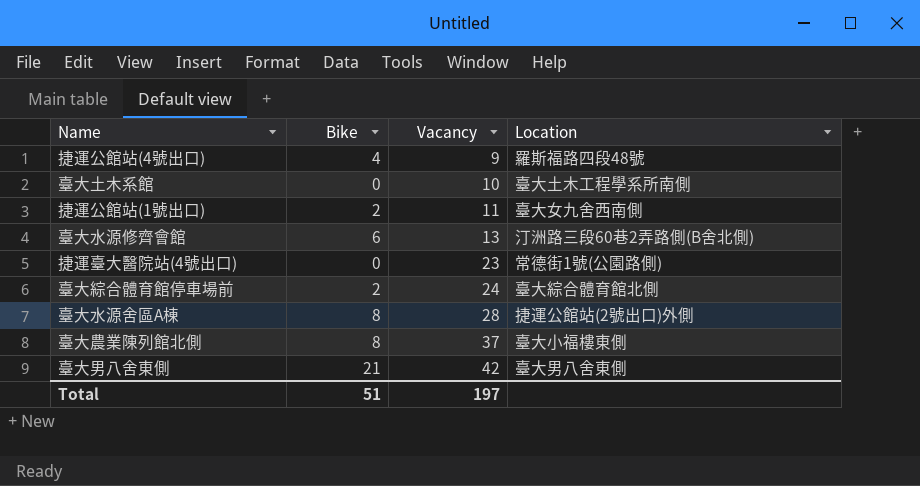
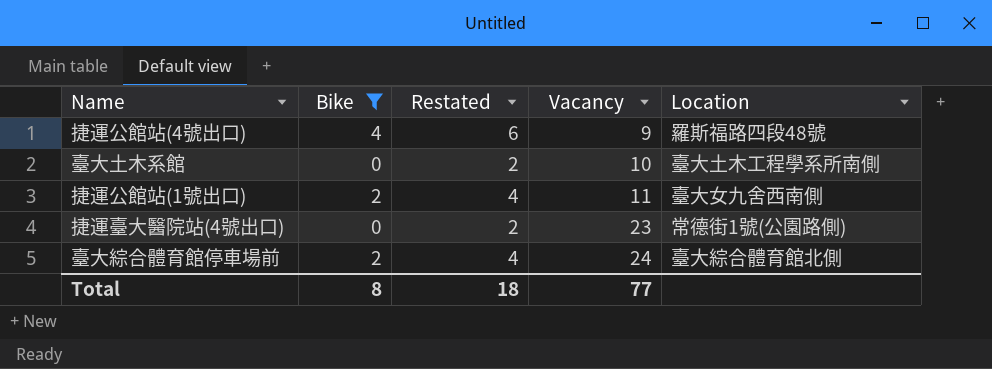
filter: none -> Bike <= 4
column Restated | formula: none -> [Bike] + 2
Total | Bike: 51 -> 8
Total | Vacancy: 197 -> 77

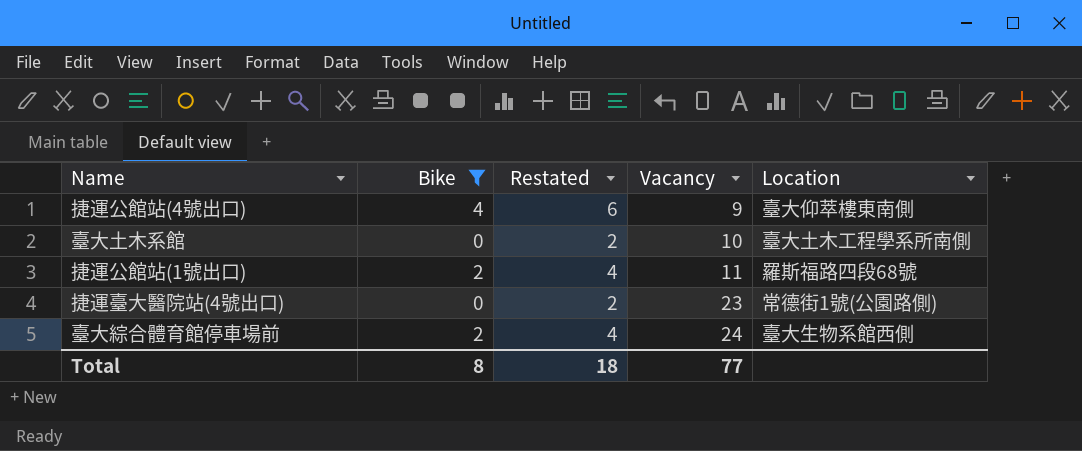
捷運公館站(4號出口) | Location: 羅斯福路四段48號 -> 臺大仰萃樓東南側
捷運公館站(1號出口) | Location: 臺大女九舍西南側 -> 羅斯福路四段68號
臺大綜合體育館停車場前 | Location: 臺大綜合體育館北側 -> 臺大生物系館西側

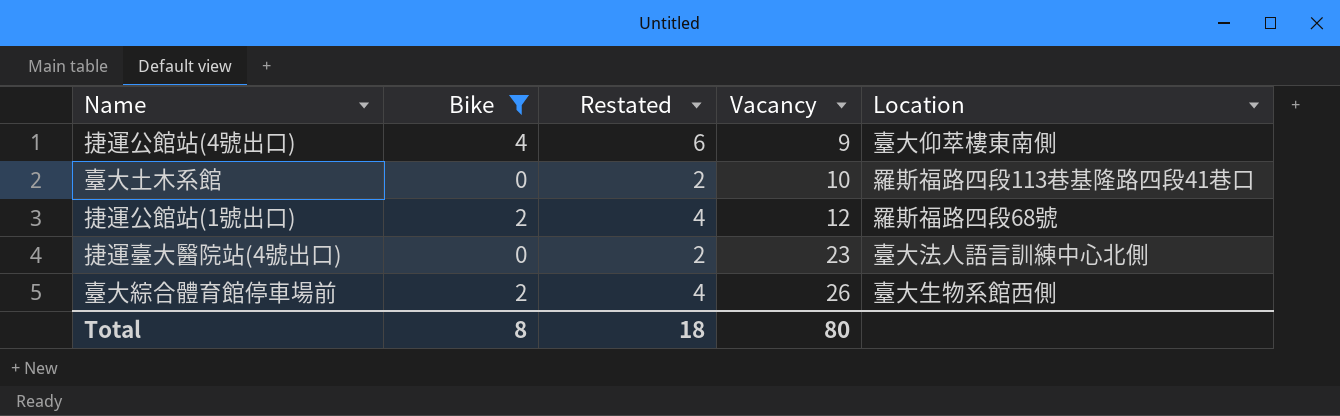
臺大土木系館 | Location: 臺大土木工程學系所南側 -> 羅斯福路四段113巷基隆路四段41巷口
捷運公館站(1號出口) | Vacancy: 11 -> 12
捷運臺大醫院站(4號出口) | Location: 常德街1號(公園路側) -> 臺大法人語言訓練中心北側
臺大綜合體育館停車場前 | Vacancy: 24 -> 26
Total | Vacancy: 77 -> 80

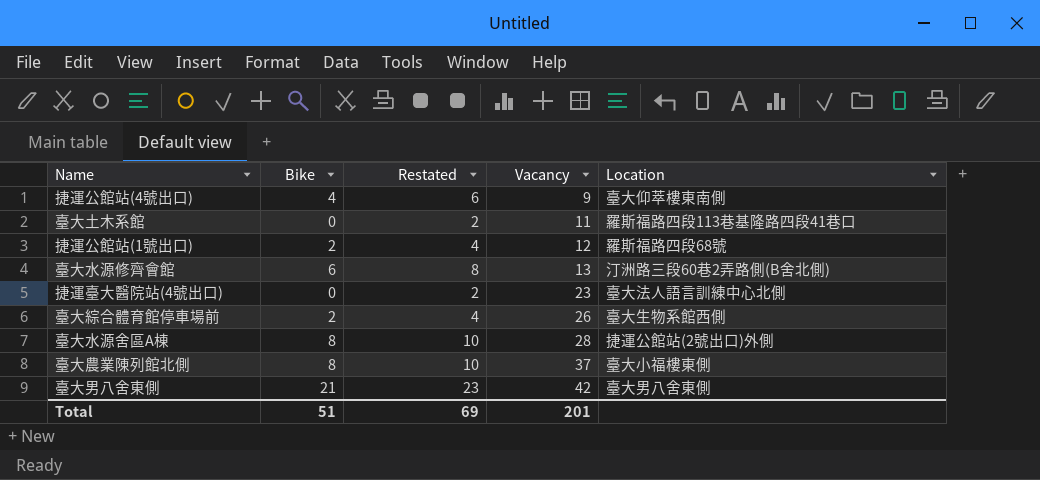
filter: Bike <= 4 -> none
臺大土木系館 | Vacancy: 10 -> 11
Total | Bike: 8 -> 51
Total | Restated: 18 -> 69
Total | Vacancy: 80 -> 201

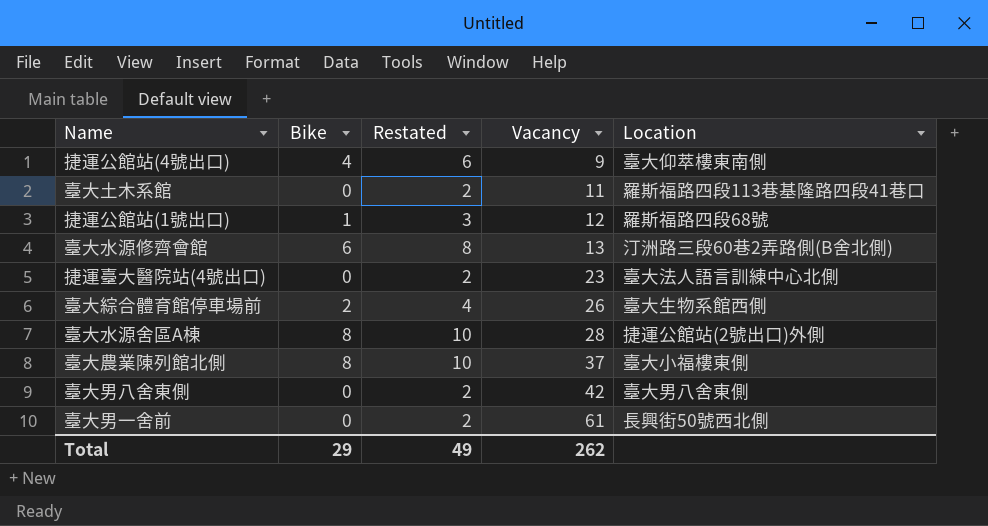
捷運公館站(1號出口) | Bike: 2 -> 1
捷運公館站(1號出口) | Restated: 4 -> 3
臺大男八舍東側 | Bike: 21 -> 0
臺大男八舍東側 | Restated: 23 -> 2
row 臺大男一舍前: none -> 0 | 2 | 61 | 長興街50號西北側
Total | Bike: 51 -> 29
Total | Restated: 69 -> 49
Total | Vacancy: 201 -> 262

